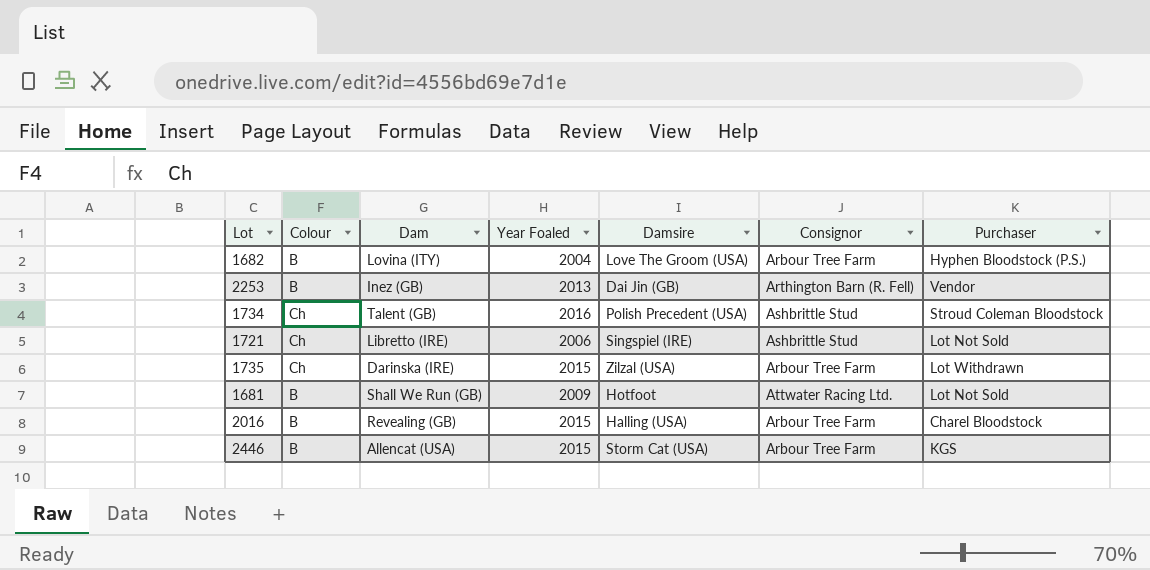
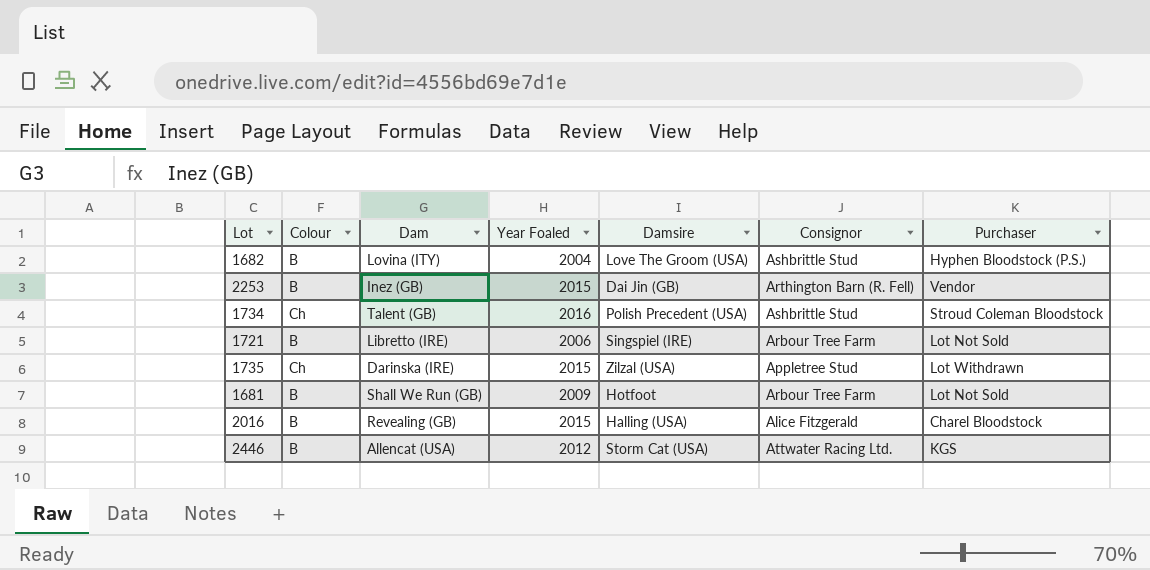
1682 | Consignor: Arbour Tree Farm -> Ashbrittle Stud
2253 | Year Foaled: 2013 -> 2015
1721 | Colour: Ch -> B
1721 | Consignor: Ashbrittle Stud -> Arbour Tree Farm
1735 | Consignor: Arbour Tree Farm -> Appletree Stud
1681 | Consignor: Attwater Racing Ltd. -> Arbour Tree Farm
2016 | Consignor: Arbour Tree Farm -> Alice Fitzgerald
2446 | Year Foaled: 2015 -> 2012
2446 | Consignor: Arbour Tree Farm -> Attwater Racing Ltd.

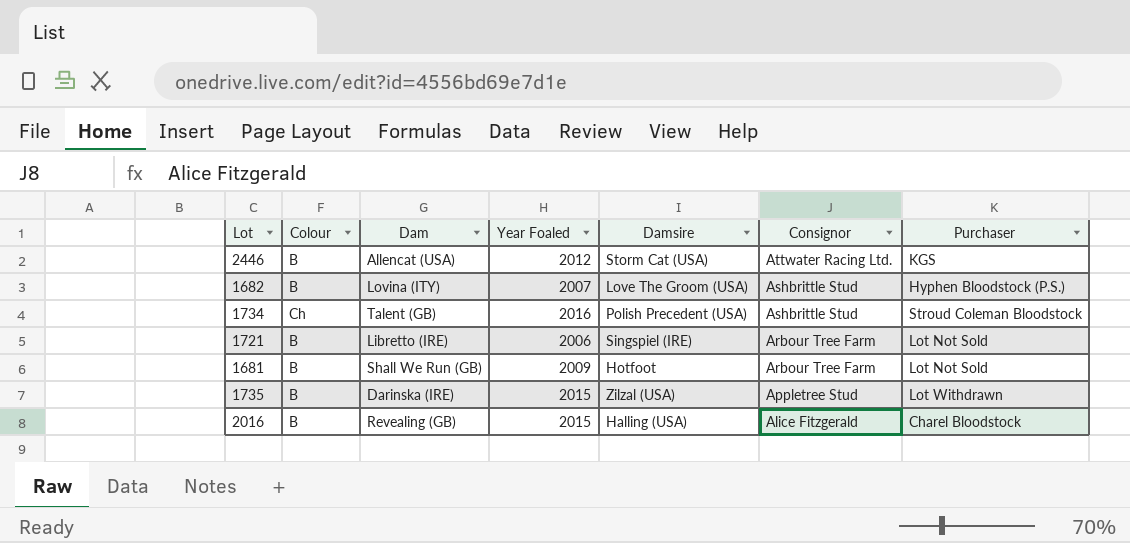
row order: none -> Consignor descending
row 2253: B | Inez (GB) | 2015 | Dai Jin (GB) | Arthington Barn (R. Fell) | Vendor -> none
1682 | Year Foaled: 2004 -> 2007
1735 | Colour: Ch -> B

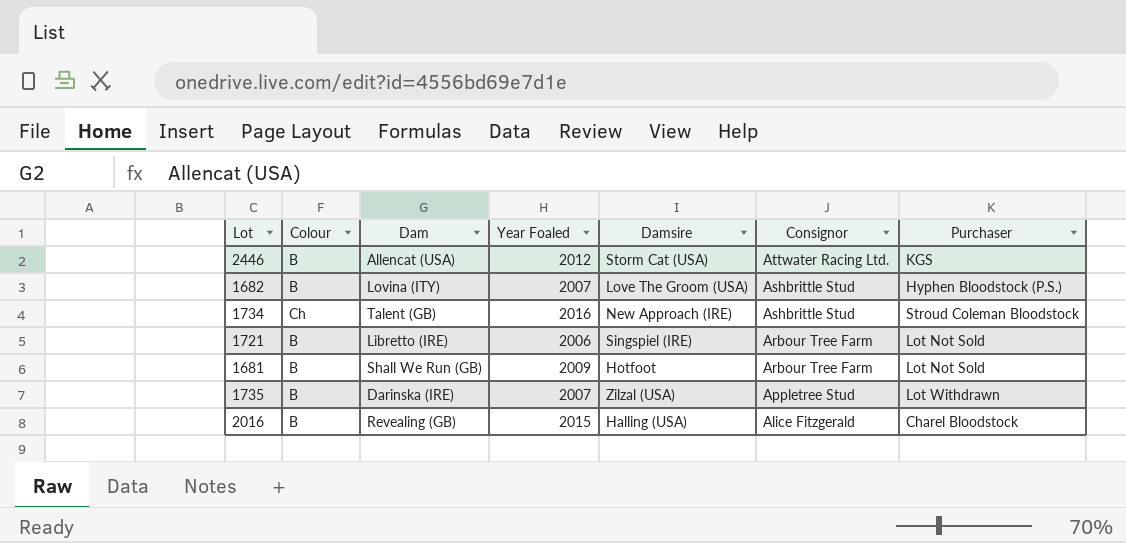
1734 | Damsire: Polish Precedent (USA) -> New Approach (IRE)
1735 | Year Foaled: 2015 -> 2007

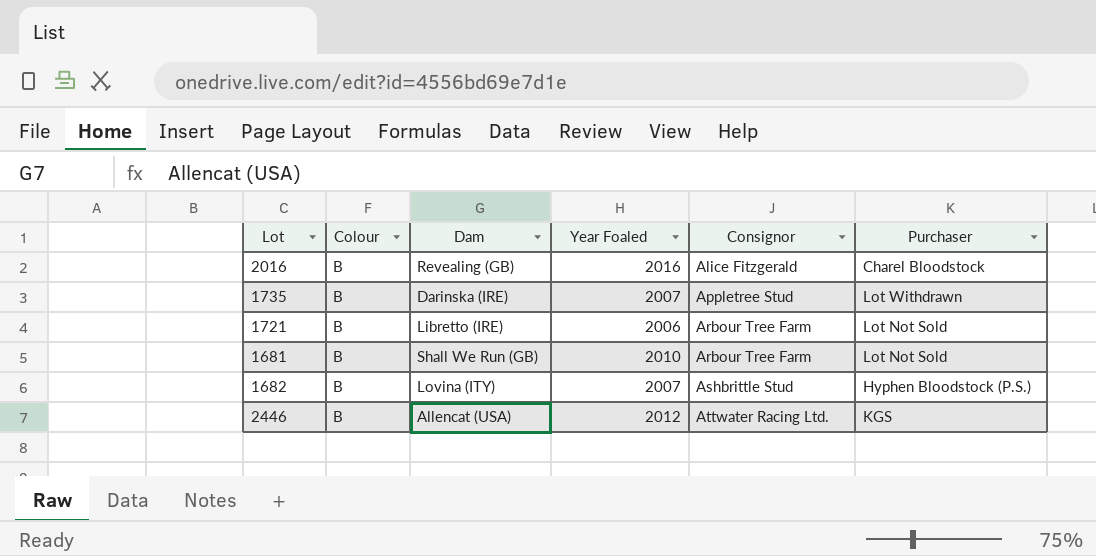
row order: Consignor descending -> Consignor ascending
column Damsire | position: 5 -> none
row 1734: Ch | Talent (GB) | 2016 | New Approach (IRE) | Ashbrittle Stud | Stroud Coleman Bloodstock -> none
2016 | Year Foaled: 2015 -> 2016
1681 | Year Foaled: 2009 -> 2010

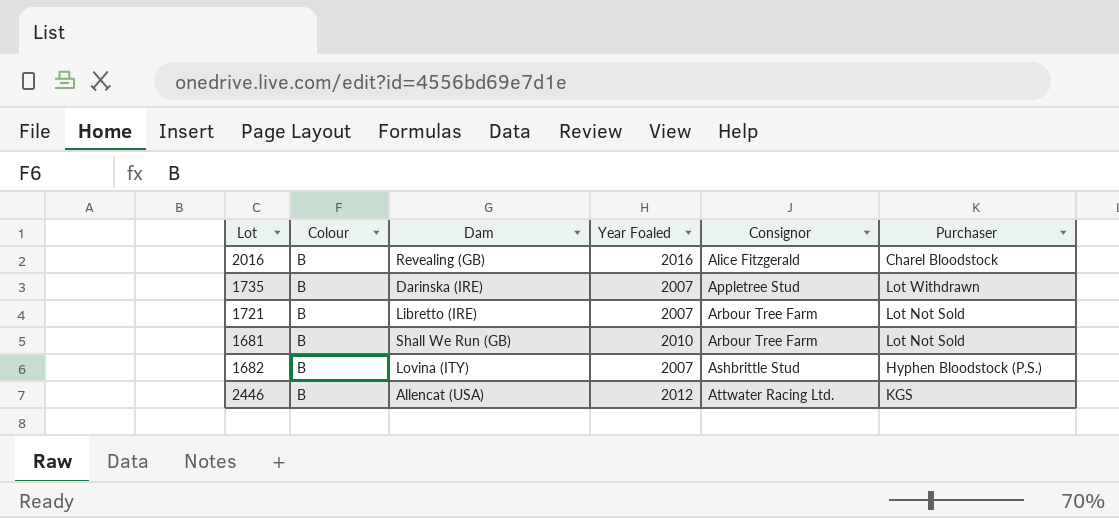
1721 | Year Foaled: 2006 -> 2007

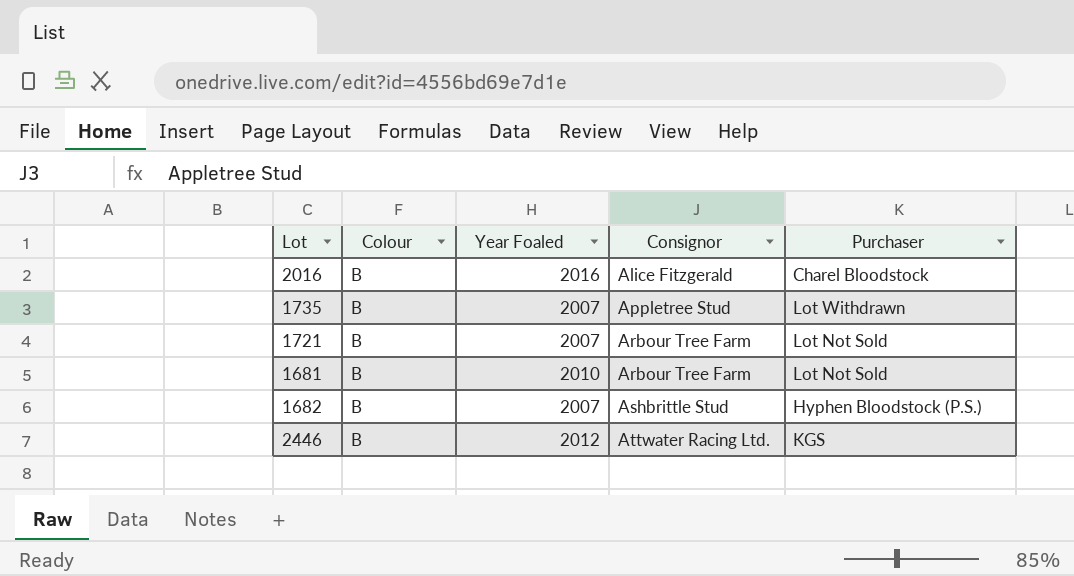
column Dam | position: 3 -> none

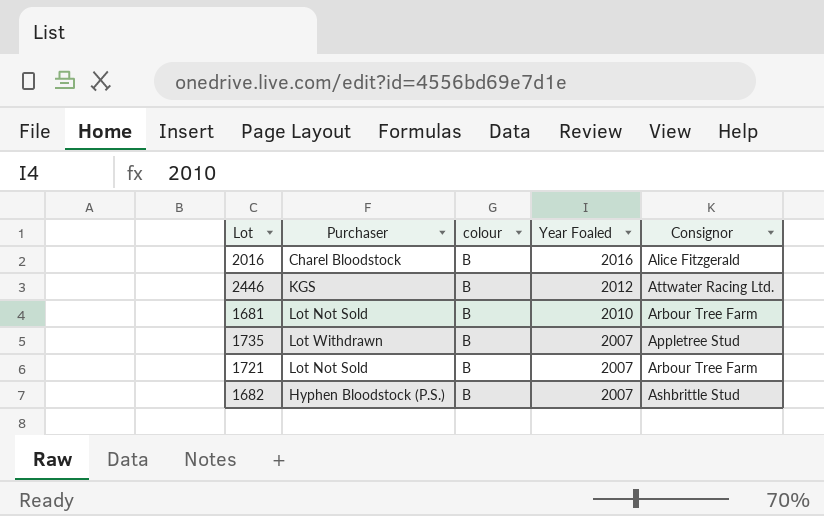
row order: Consignor ascending -> Year Foaled descending
column Purchaser | position: 5 -> 2
column name: Colour -> colour

